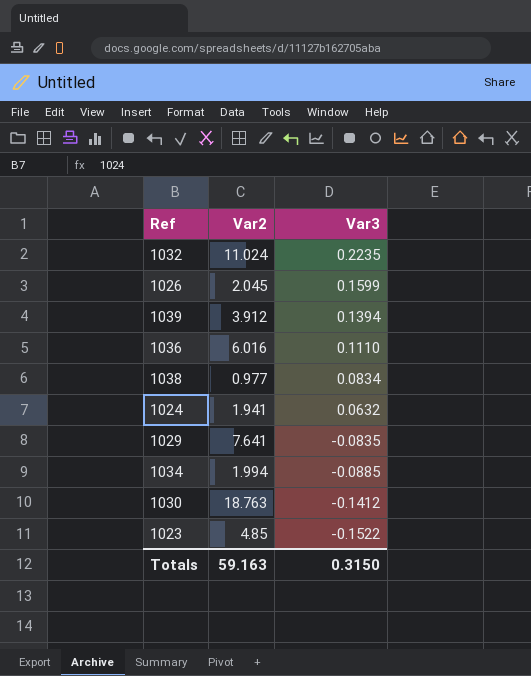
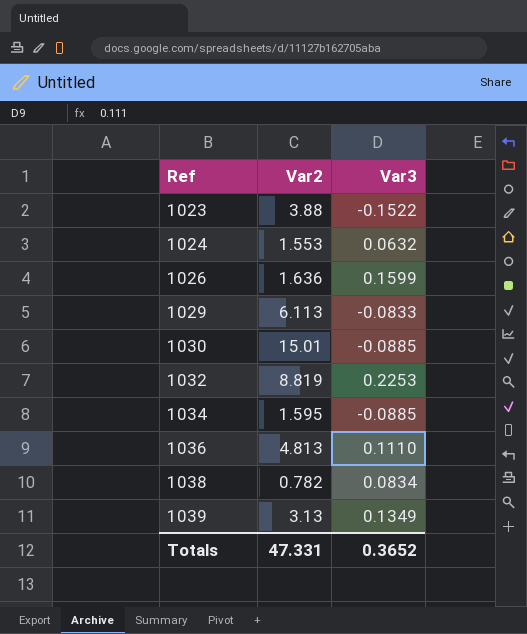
row order: Var3 descending -> Ref ascending
1023 | Var2: 4.85 -> 3.88
1024 | Var2: 1.941 -> 1.553
1026 | Var2: 2.045 -> 1.636
1029 | Var2: 7.641 -> 6.113
1029 | Var3: -0.0835 -> -0.0833
1030 | Var2: 18.763 -> 15.01
1030 | Var3: -0.1412 -> -0.0885
1032 | Var2: 11.024 -> 8.819
1032 | Var3: 0.2235 -> 0.2253
1034 | Var2: 1.994 -> 1.595
1036 | Var2: 6.016 -> 4.813
1038 | Var2: 0.977 -> 0.782
1039 | Var2: 3.912 -> 3.13
1039 | Var3: 0.1394 -> 0.1349
Totals | Var2: 59.163 -> 47.331
Totals | Var3: 0.3150 -> 0.3652

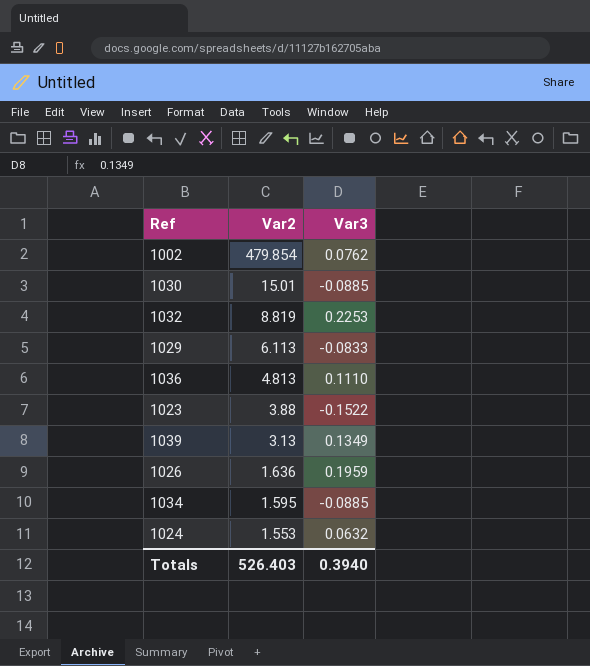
row order: Ref ascending -> Var2 descending
row 1038: 0.782 | 0.0834 -> none
row 1002: none -> 479.854 | 0.0762
1026 | Var3: 0.1599 -> 0.1959
Totals | Var2: 47.331 -> 526.403
Totals | Var3: 0.3652 -> 0.3940

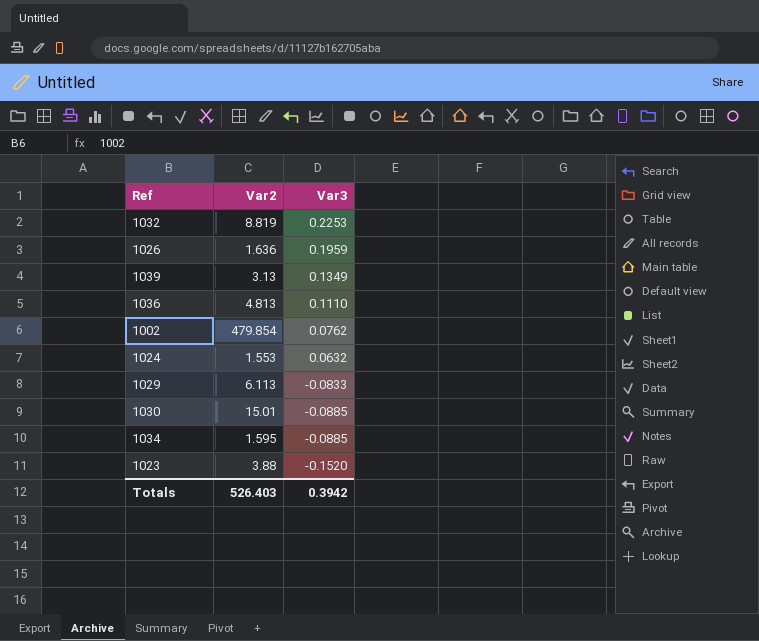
row order: Var2 descending -> Var3 descending
1023 | Var3: -0.1522 -> -0.1520
Totals | Var3: 0.3940 -> 0.3942

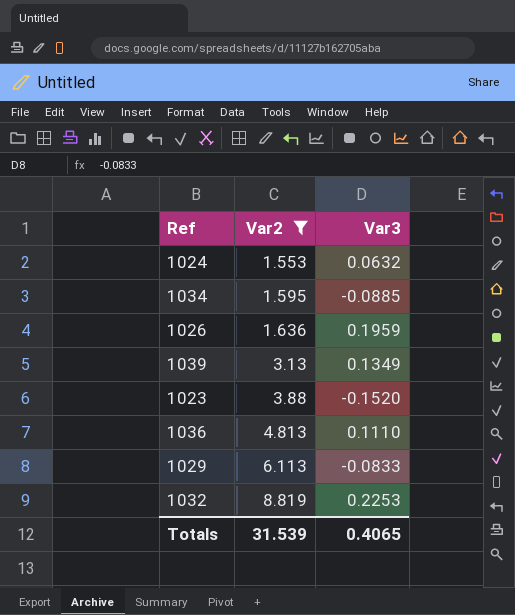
filter: none -> Var2 <= 8.819
row order: Var3 descending -> Var2 ascending
Totals | Var2: 526.403 -> 31.539
Totals | Var3: 0.3942 -> 0.4065

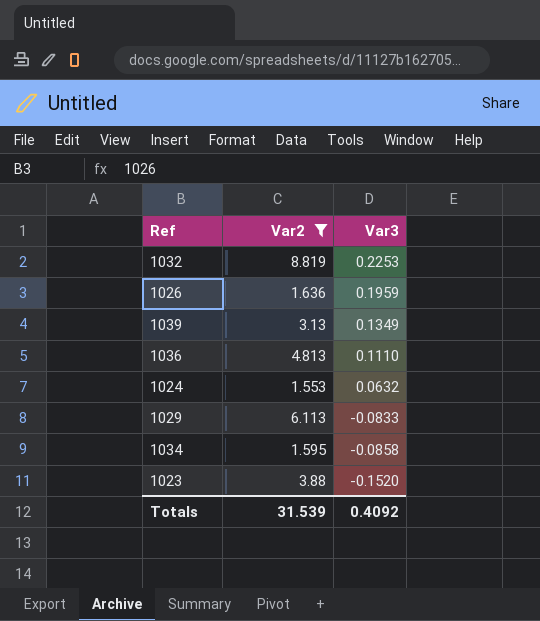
row order: Var2 ascending -> Var3 descending
1034 | Var3: -0.0885 -> -0.0858
Totals | Var3: 0.4065 -> 0.4092

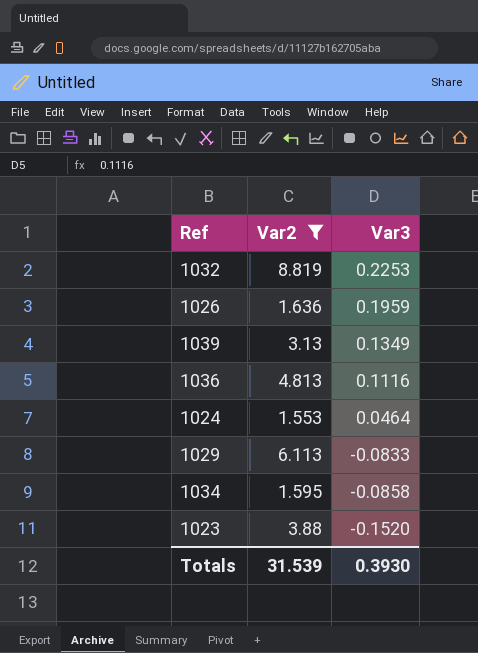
1036 | Var3: 0.1110 -> 0.1116
1024 | Var3: 0.0632 -> 0.0464
Totals | Var3: 0.4092 -> 0.3930

